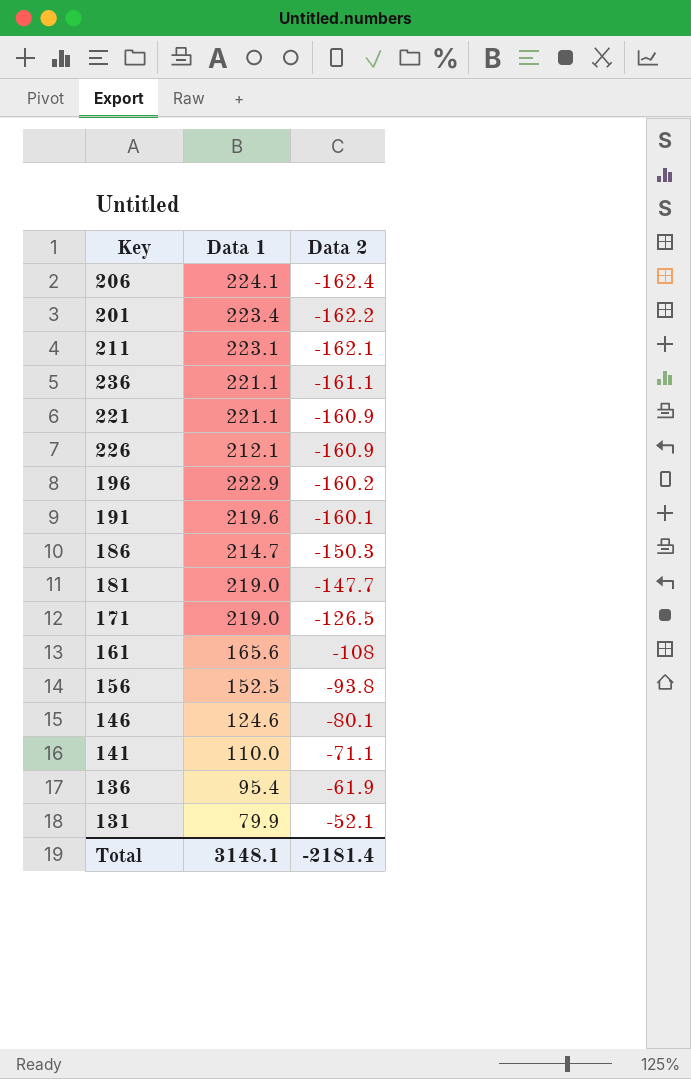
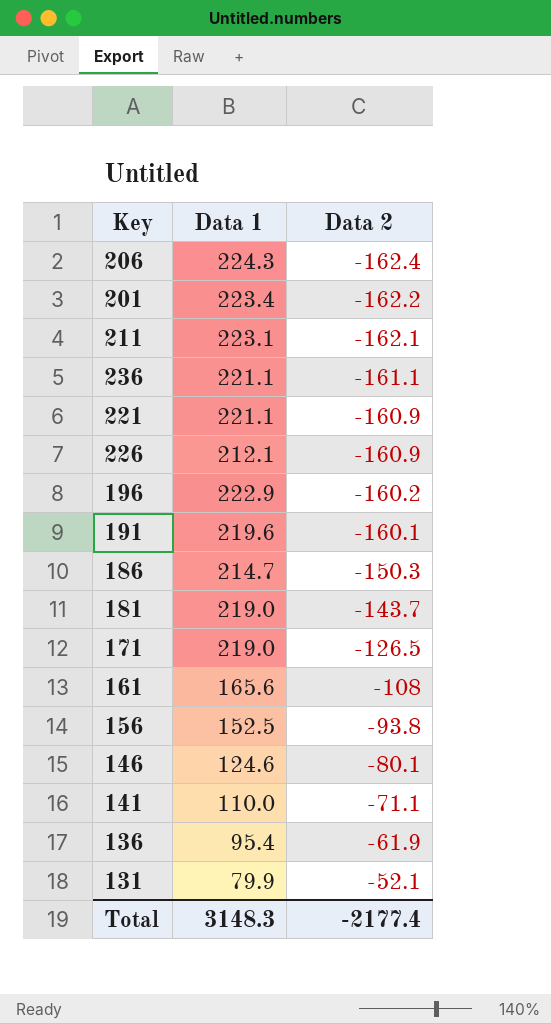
206 | Data 1: 224.1 -> 224.3
181 | Data 2: -147.7 -> -143.7
Total | Data 1: 3148.1 -> 3148.3
Total | Data 2: -2181.4 -> -2177.4

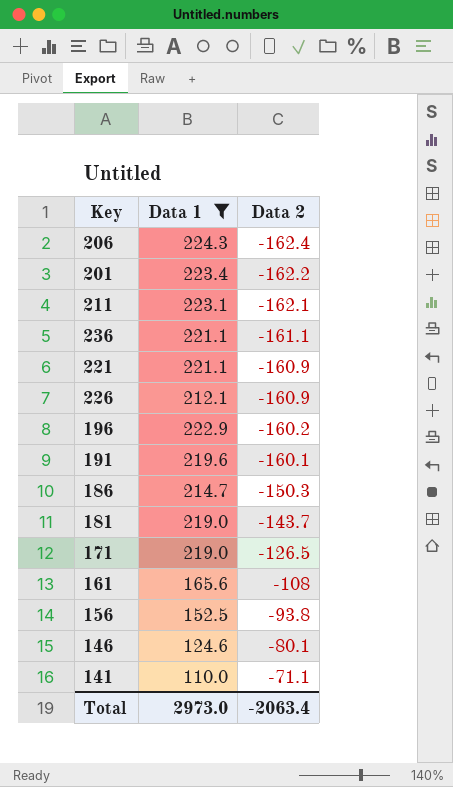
filter: none -> Data 1 >= 110.0
Total | Data 1: 3148.3 -> 2973.0
Total | Data 2: -2177.4 -> -2063.4

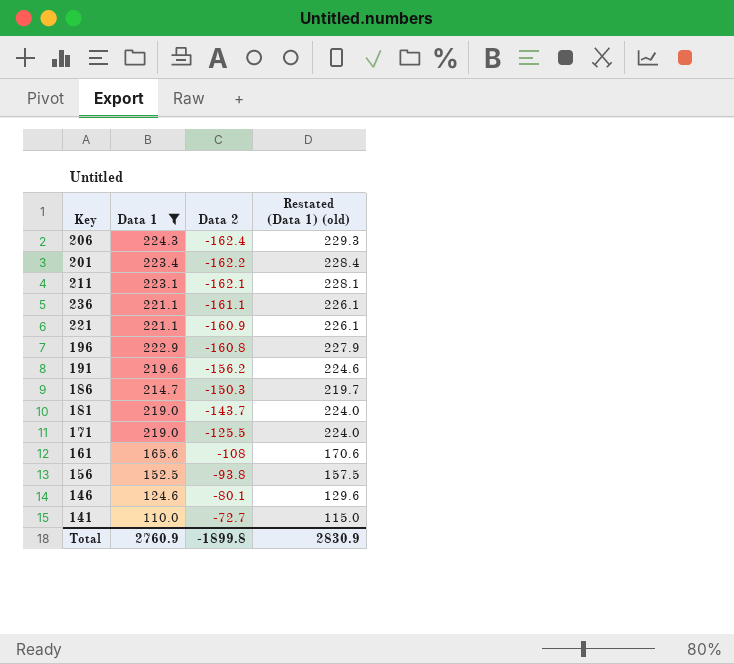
column Restated (Data 1) (old) | formula: none -> [Data 1] + 5
row 226: 212.1 | -160.9 -> none
196 | Data 2: -160.2 -> -160.8
191 | Data 2: -160.1 -> -156.2
171 | Data 2: -126.5 -> -125.5
141 | Data 2: -71.1 -> -72.7
Total | Data 1: 2973.0 -> 2760.9
Total | Data 2: -2063.4 -> -1899.8

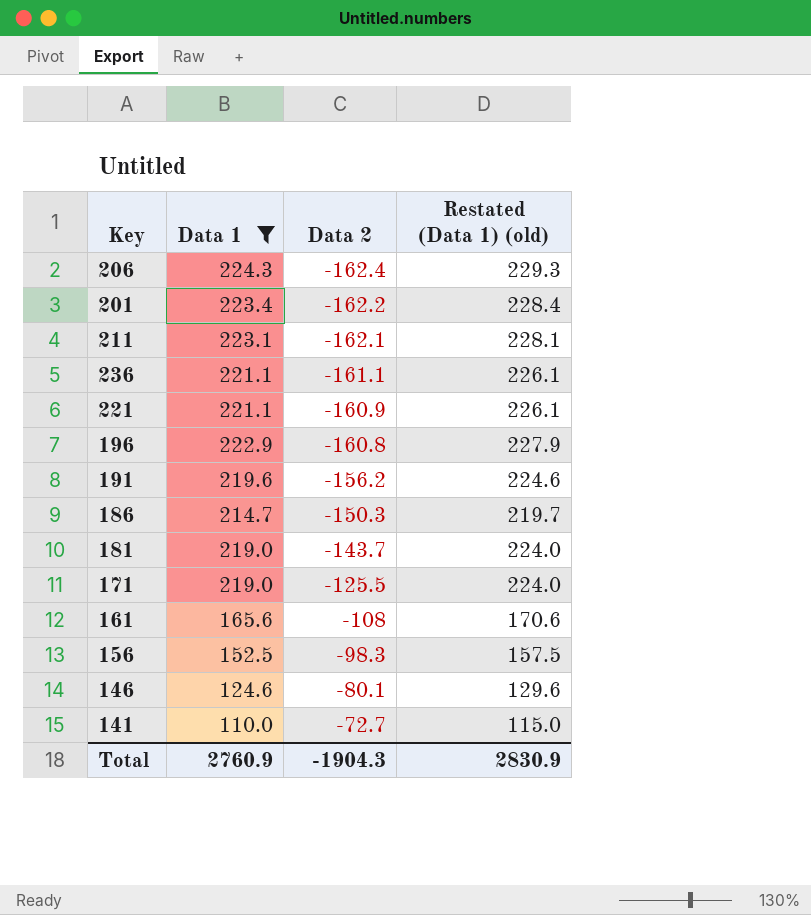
156 | Data 2: -93.8 -> -98.3
Total | Data 2: -1899.8 -> -1904.3

